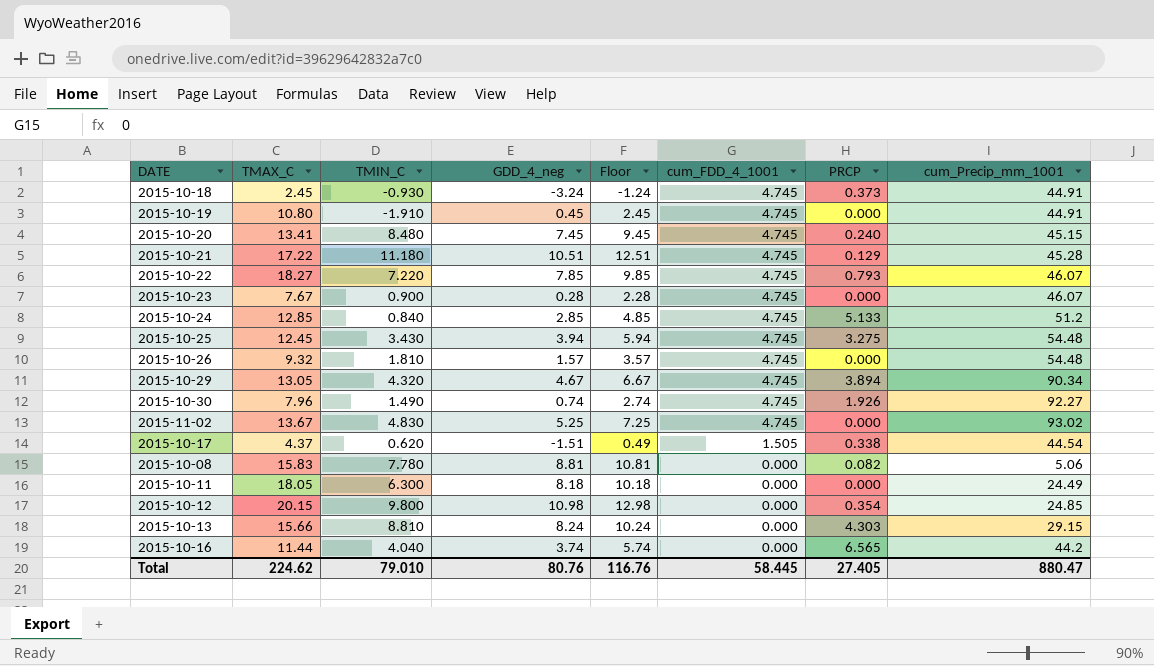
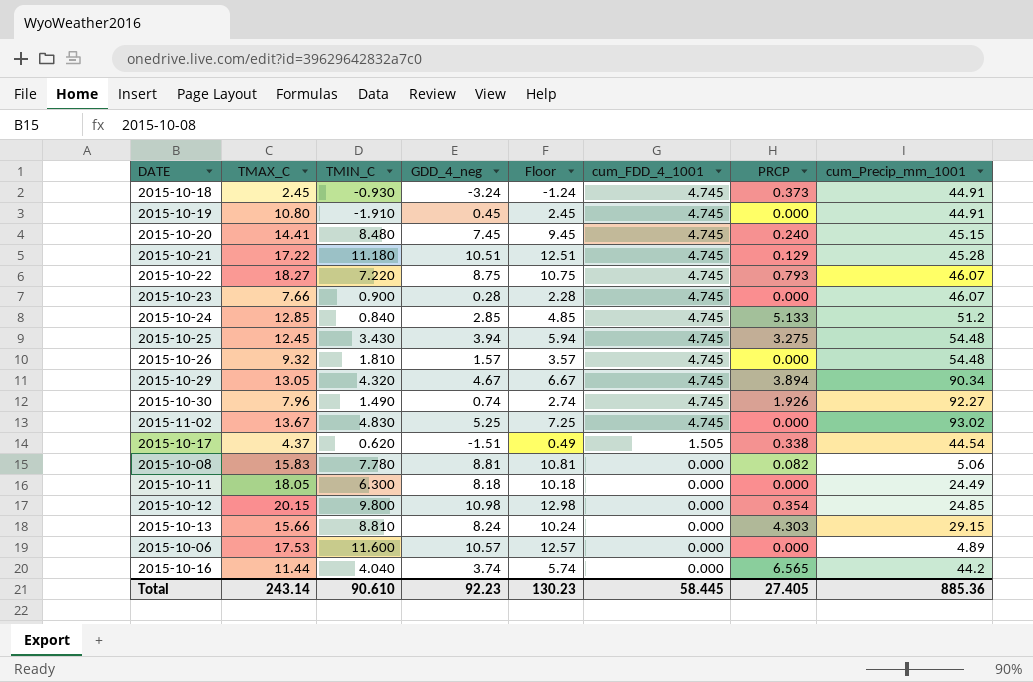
2015-10-20 | TMAX_C: 13.41 -> 14.41
2015-10-22 | GDD_4_neg: 7.85 -> 8.75
2015-10-22 | Floor: 9.85 -> 10.75
2015-10-23 | TMAX_C: 7.67 -> 7.66
row 2015-10-06: none -> 17.53 | 11.600 | 10.57 | 12.57 | 0.000 | 0.000 | 4.89
Total | TMAX_C: 224.62 -> 243.14
Total | TMIN_C: 79.010 -> 90.610
Total | GDD_4_neg: 80.76 -> 92.23
Total | Floor: 116.76 -> 130.23
Total | cum_Precip_mm_1001: 880.47 -> 885.36

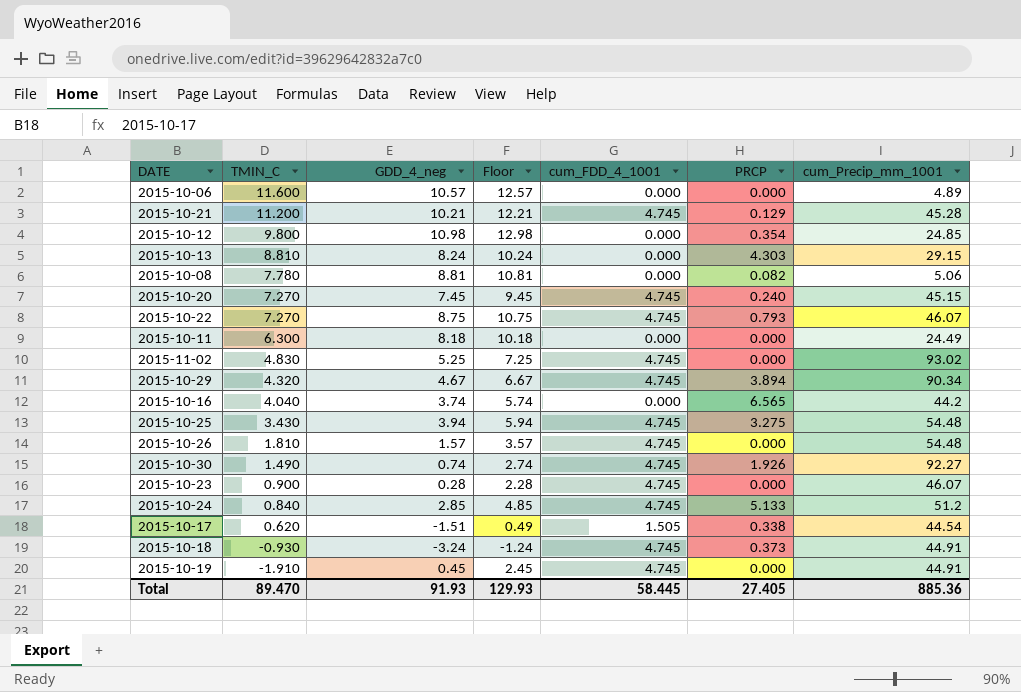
row order: cum_FDD_4_1001 descending -> TMIN_C descending
column TMAX_C | position: 2 -> none
2015-10-21 | TMIN_C: 11.180 -> 11.200
2015-10-21 | GDD_4_neg: 10.51 -> 10.21
2015-10-21 | Floor: 12.51 -> 12.21
2015-10-20 | TMIN_C: 8.480 -> 7.270
2015-10-22 | TMIN_C: 7.220 -> 7.270
Total | TMIN_C: 90.610 -> 89.470
Total | GDD_4_neg: 92.23 -> 91.93
Total | Floor: 130.23 -> 129.93

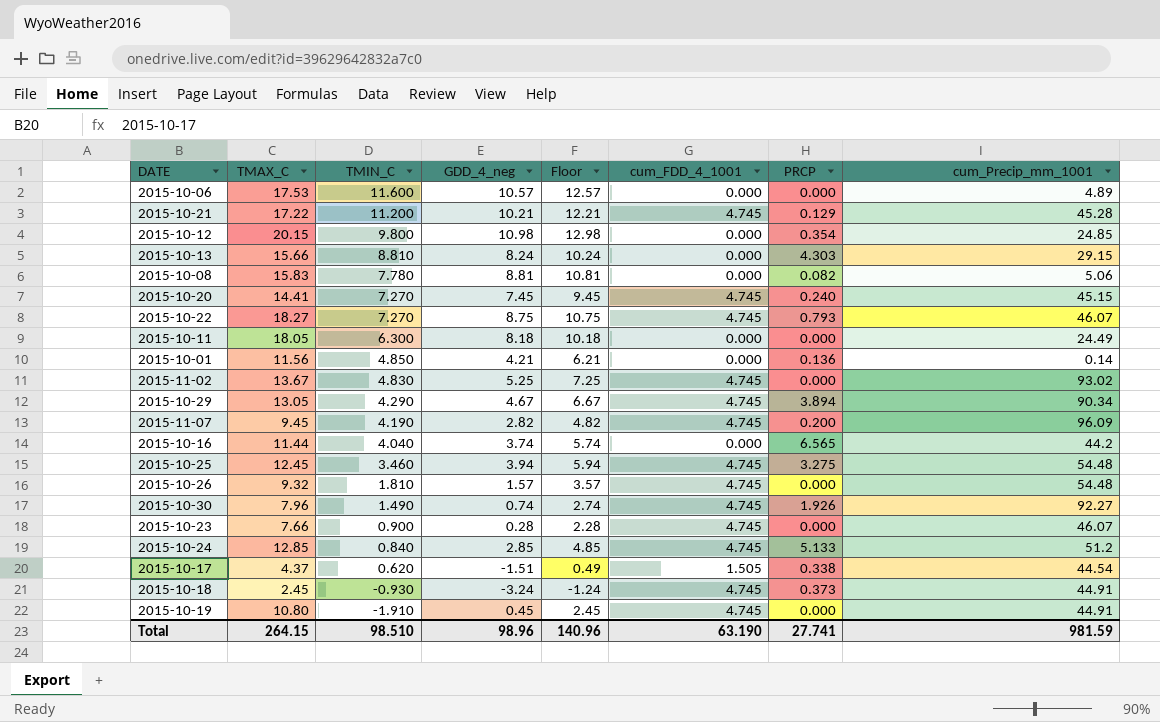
column TMAX_C | position: none -> 2
row 2015-10-01: none -> 11.56 | 4.850 | 4.21 | 6.21 | 0.000 | 0.136 | 0.14
2015-10-29 | TMIN_C: 4.320 -> 4.290
row 2015-11-07: none -> 9.45 | 4.190 | 2.82 | 4.82 | 4.745 | 0.200 | 96.09
2015-10-25 | TMIN_C: 3.430 -> 3.460
Total | TMIN_C: 89.470 -> 98.510
Total | GDD_4_neg: 91.93 -> 98.96
Total | Floor: 129.93 -> 140.96
Total | cum_FDD_4_1001: 58.445 -> 63.190
Total | PRCP: 27.405 -> 27.741
Total | cum_Precip_mm_1001: 885.36 -> 981.59

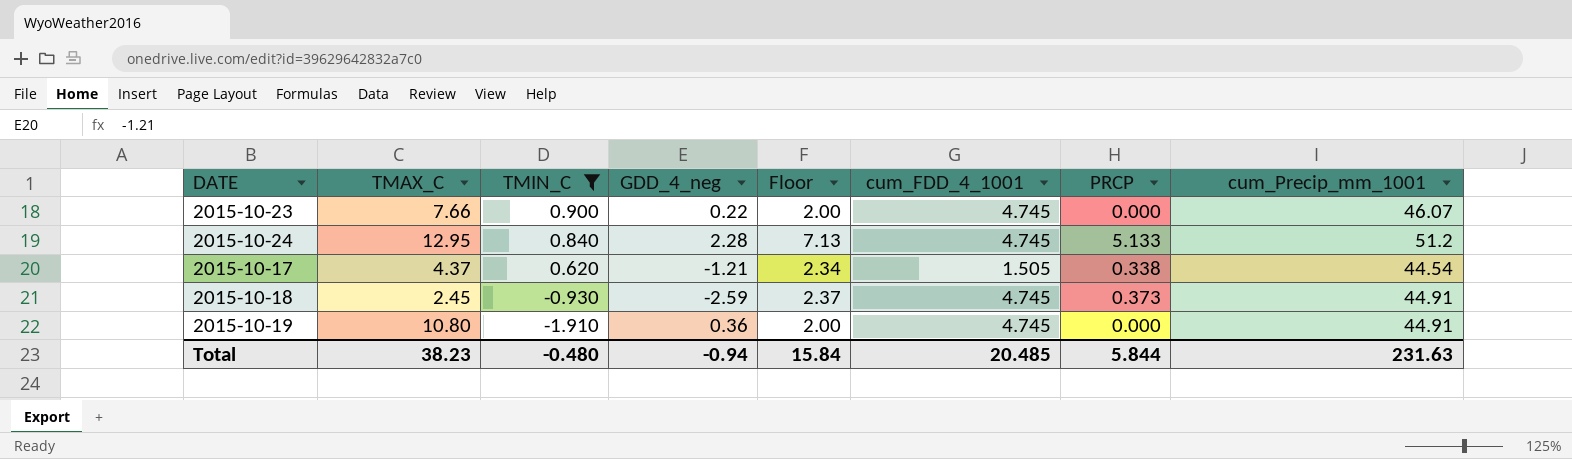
filter: none -> TMIN_C <= 0.900
column Floor | formula: [GDD_4_neg] + 2 -> [PRCP] + 2
2015-10-23 | GDD_4_neg: 0.28 -> 0.22
2015-10-24 | TMAX_C: 12.85 -> 12.95
2015-10-24 | GDD_4_neg: 2.85 -> 2.28
2015-10-17 | GDD_4_neg: -1.51 -> -1.21
2015-10-18 | GDD_4_neg: -3.24 -> -2.59
2015-10-19 | GDD_4_neg: 0.45 -> 0.36
Total | TMAX_C: 264.15 -> 38.23
Total | TMIN_C: 98.510 -> -0.480
Total | GDD_4_neg: 98.96 -> -0.94
Total | Floor: 140.96 -> 15.84
Total | cum_FDD_4_1001: 63.190 -> 20.485
Total | PRCP: 27.741 -> 5.844
Total | cum_Precip_mm_1001: 981.59 -> 231.63

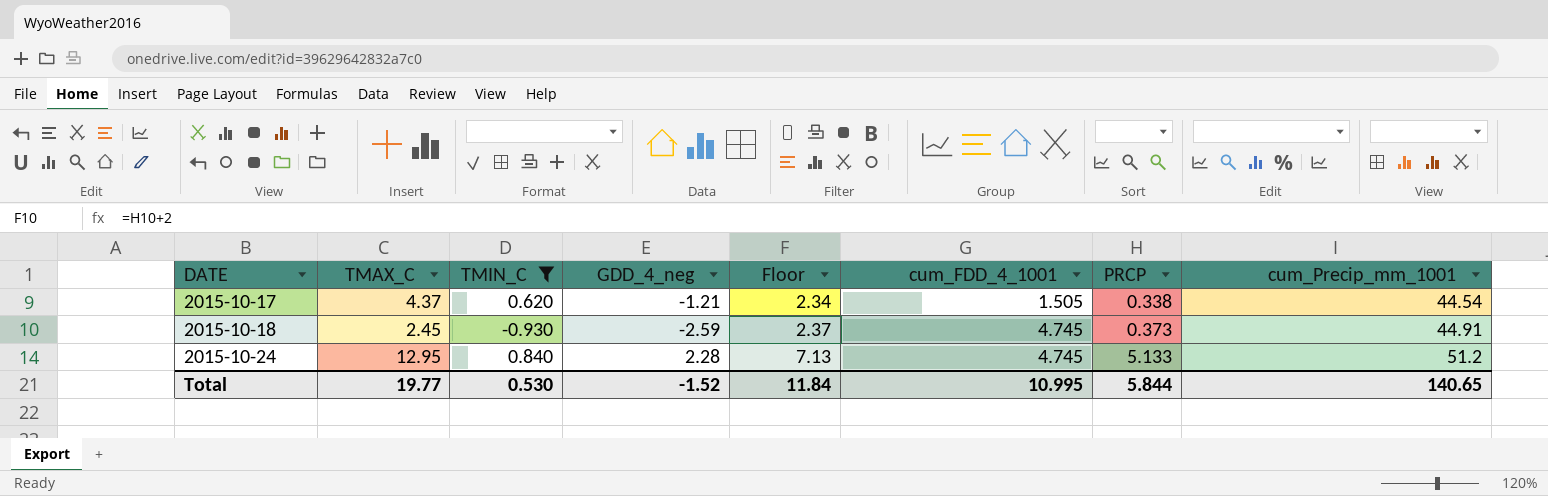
row order: TMIN_C descending -> DATE ascending
row 2015-10-23: 7.66 | 0.900 | 0.22 | 2.00 | 4.745 | 0.000 | 46.07 -> none
row 2015-10-19: 10.80 | -1.910 | 0.36 | 2.00 | 4.745 | 0.000 | 44.91 -> none
Total | TMAX_C: 38.23 -> 19.77
Total | TMIN_C: -0.480 -> 0.530
Total | GDD_4_neg: -0.94 -> -1.52
Total | Floor: 15.84 -> 11.84
Total | cum_FDD_4_1001: 20.485 -> 10.995
Total | cum_Precip_mm_1001: 231.63 -> 140.65

